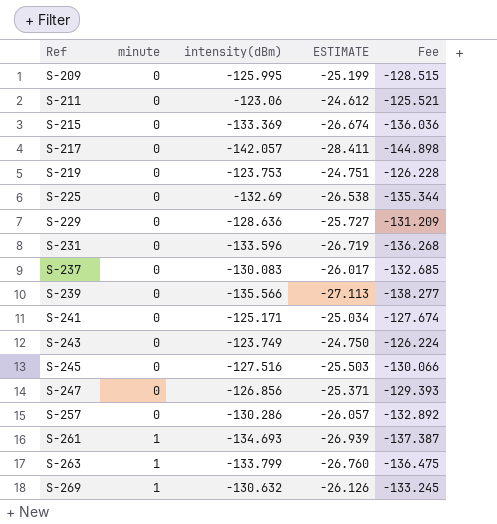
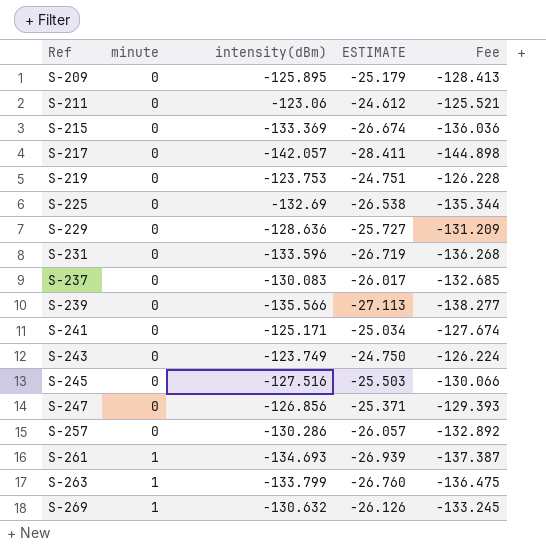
S-209 | intensity(dBm): -125.995 -> -125.895
S-209 | ESTIMATE: -25.199 -> -25.179
S-209 | Fee: -128.515 -> -128.413

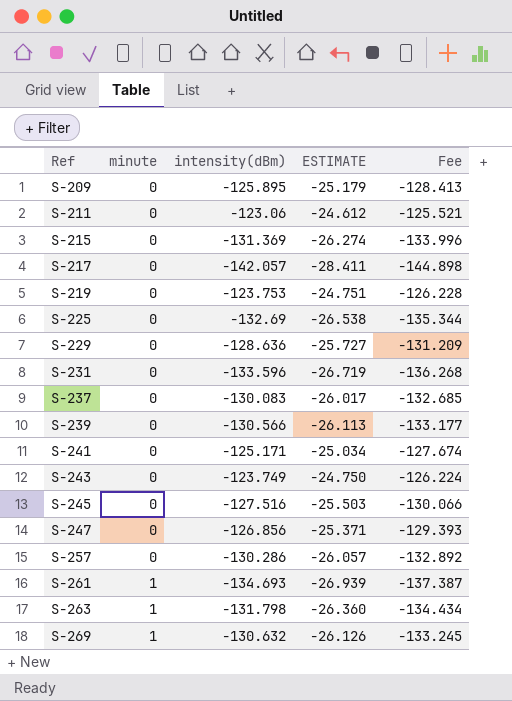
S-215 | intensity(dBm): -133.369 -> -131.369
S-215 | ESTIMATE: -26.674 -> -26.274
S-215 | Fee: -136.036 -> -133.996
S-239 | intensity(dBm): -135.566 -> -130.566
S-239 | ESTIMATE: -27.113 -> -26.113
S-239 | Fee: -138.277 -> -133.177
S-263 | intensity(dBm): -133.799 -> -131.798
S-263 | ESTIMATE: -26.760 -> -26.360
S-263 | Fee: -136.475 -> -134.434

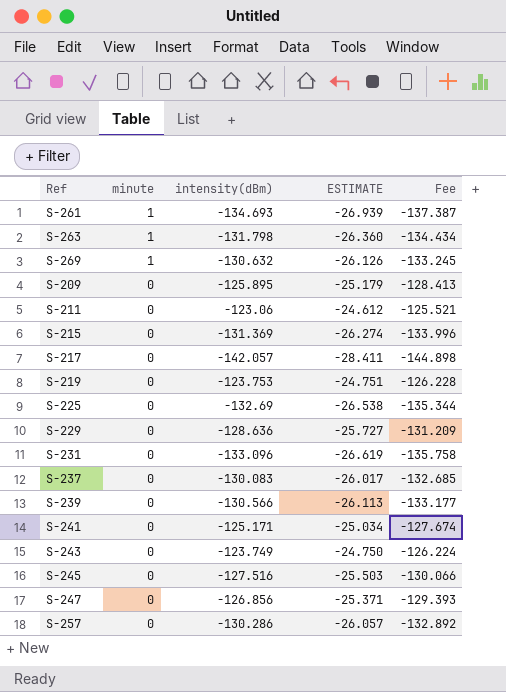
row order: Ref ascending -> minute descending
S-231 | intensity(dBm): -133.596 -> -133.096
S-231 | ESTIMATE: -26.719 -> -26.619
S-231 | Fee: -136.268 -> -135.758

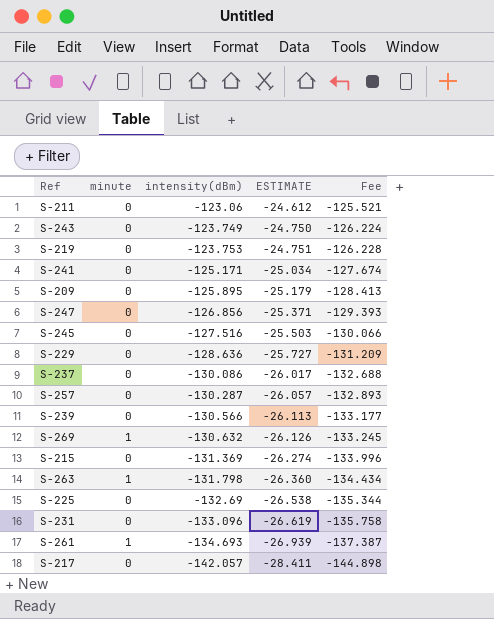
row order: minute descending -> intensity(dBm) descending
S-237 | intensity(dBm): -130.083 -> -130.086
S-237 | Fee: -132.685 -> -132.688
S-257 | intensity(dBm): -130.286 -> -130.287
S-257 | Fee: -132.892 -> -132.893

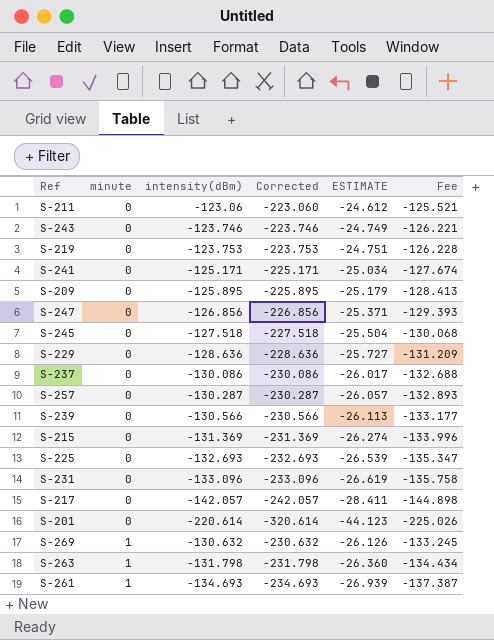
row order: intensity(dBm) descending -> minute ascending
column Corrected | formula: none -> [intensity(dBm)] - 100
S-243 | intensity(dBm): -123.749 -> -123.746
S-243 | ESTIMATE: -24.750 -> -24.749
S-243 | Fee: -126.224 -> -126.221
S-245 | intensity(dBm): -127.516 -> -127.518
S-245 | ESTIMATE: -25.503 -> -25.504
S-245 | Fee: -130.066 -> -130.068
S-225 | intensity(dBm): -132.69 -> -132.693
S-225 | ESTIMATE: -26.538 -> -26.539
S-225 | Fee: -135.344 -> -135.347
row S-201: none -> 0 | -220.614 | -320.614 | -44.123 | -225.026

